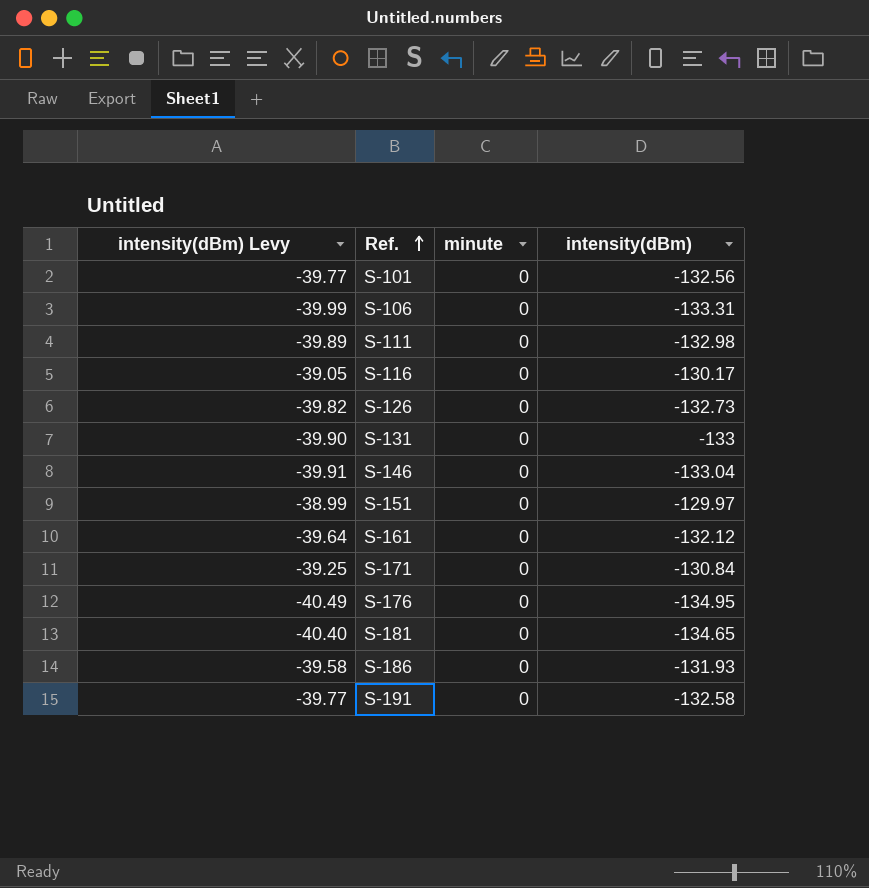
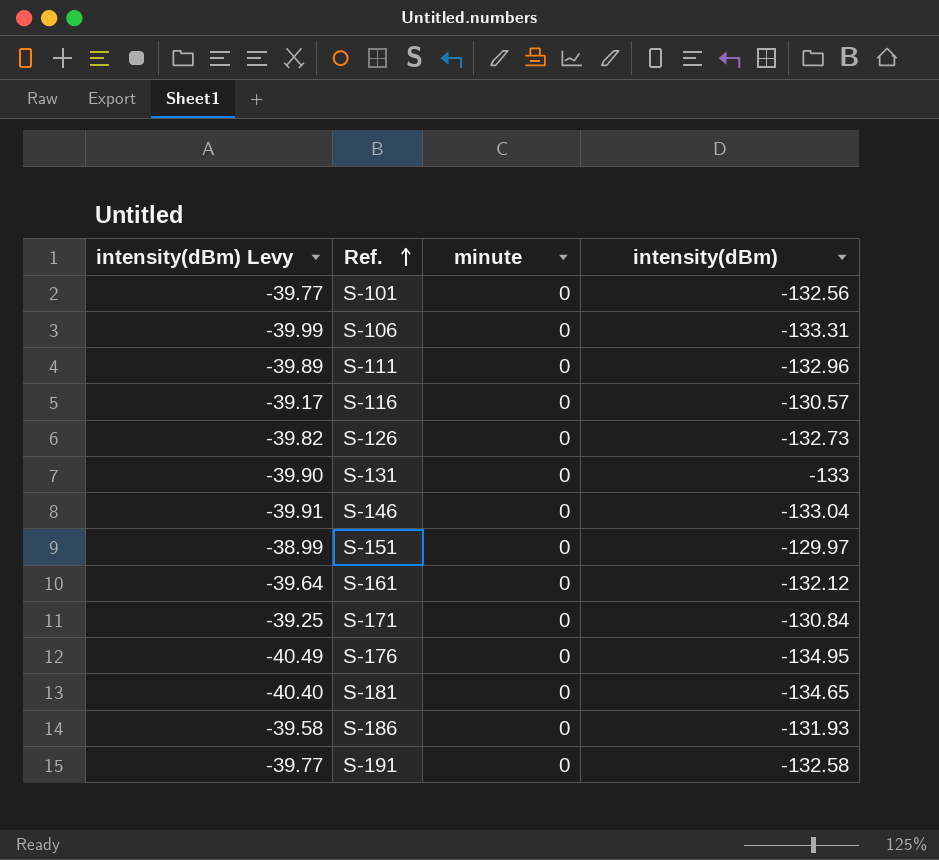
S-111 | intensity(dBm): -132.98 -> -132.96
S-116 | intensity(dBm) Levy: -39.05 -> -39.17
S-116 | intensity(dBm): -130.17 -> -130.57

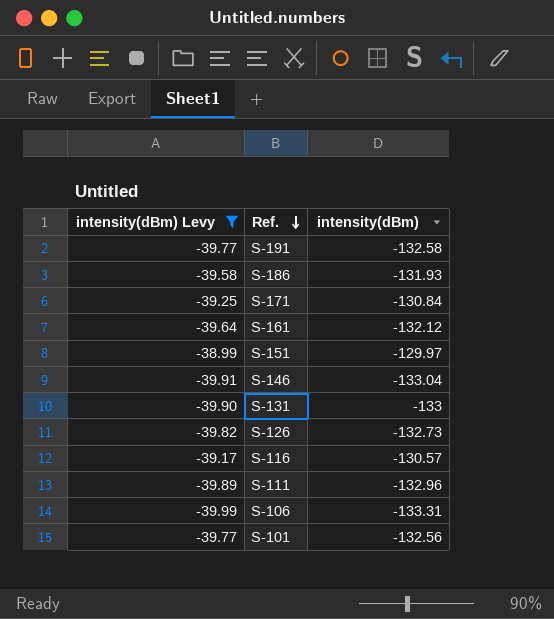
filter: none -> intensity(dBm) Levy >= -39.99
row order: Ref. ascending -> Ref. descending
column minute | position: 3 -> none

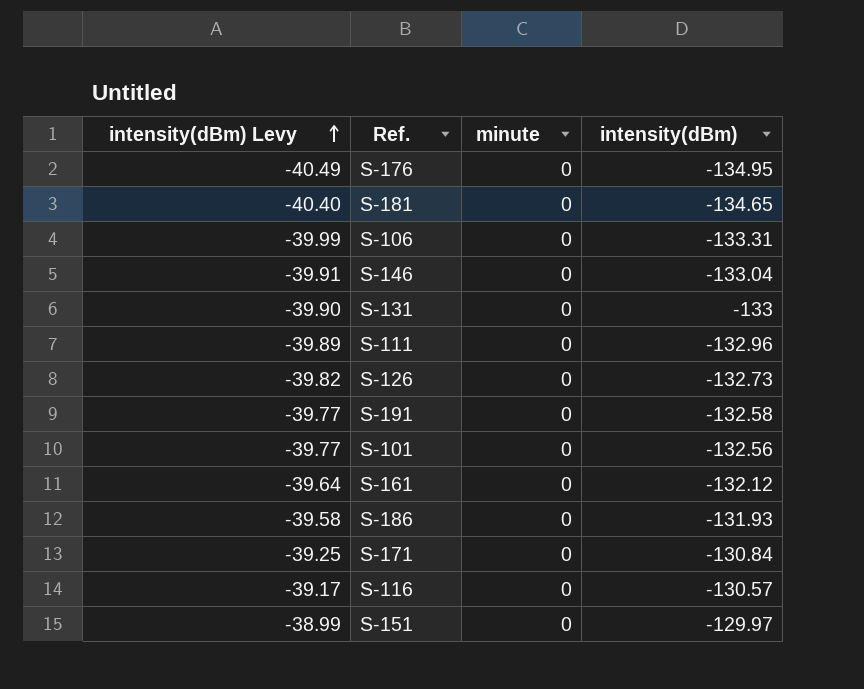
filter: intensity(dBm) Levy >= -39.99 -> none
row order: Ref. descending -> intensity(dBm) Levy ascending
column minute | position: none -> 3

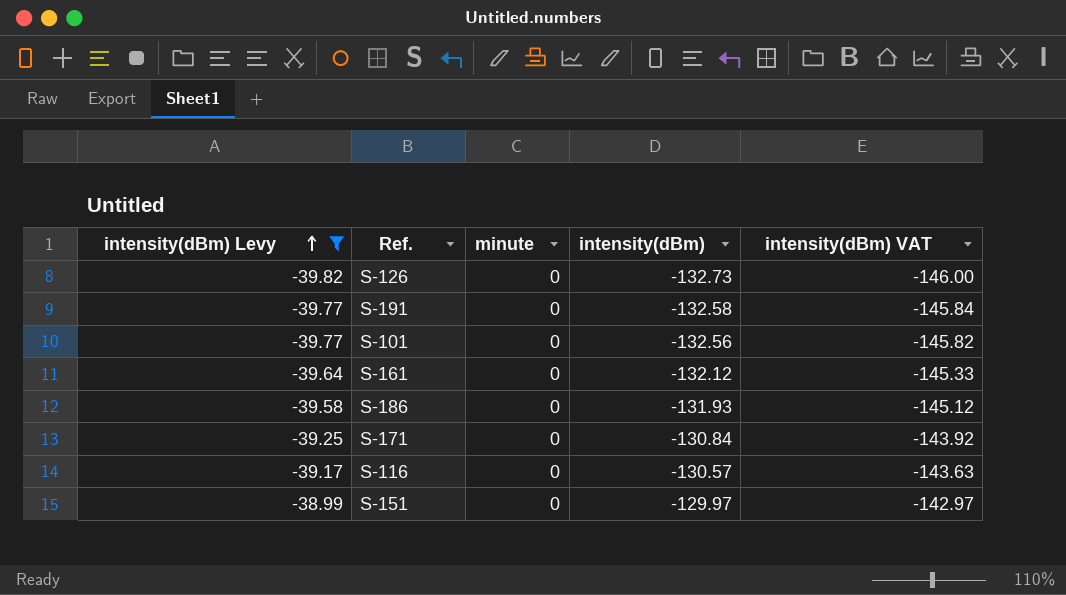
filter: none -> intensity(dBm) Levy >= -39.82
column intensity(dBm) VAT | formula: none -> [intensity(dBm)] * 1.1

